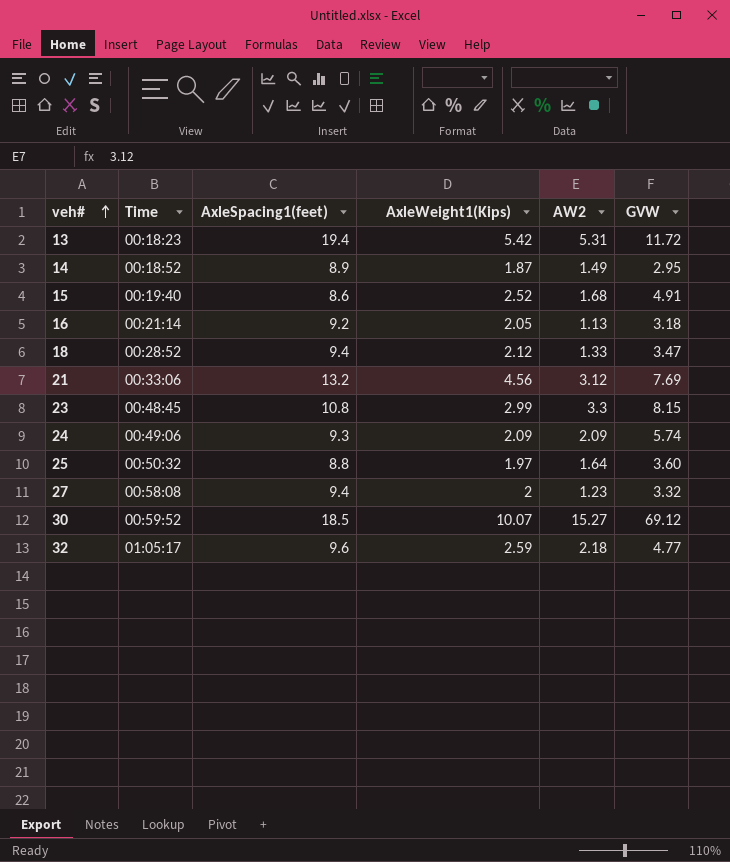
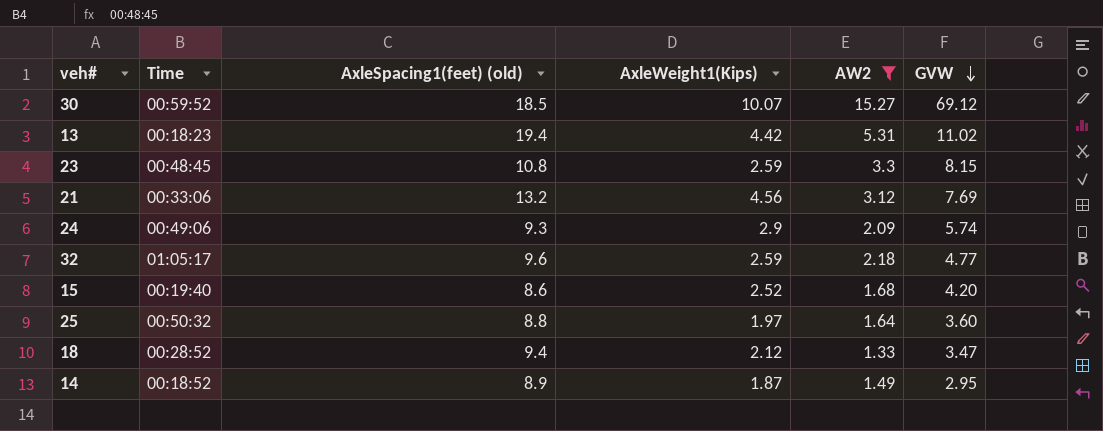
filter: none -> AW2 >= 1.33
row order: veh# ascending -> GVW descending
column name: AxleSpacing1(feet) -> AxleSpacing1(feet) (old)
13 | AxleWeight1(Kips): 5.42 -> 4.42
13 | GVW: 11.72 -> 11.02
23 | AxleWeight1(Kips): 2.99 -> 2.59
24 | AxleWeight1(Kips): 2.09 -> 2.9
15 | GVW: 4.91 -> 4.20

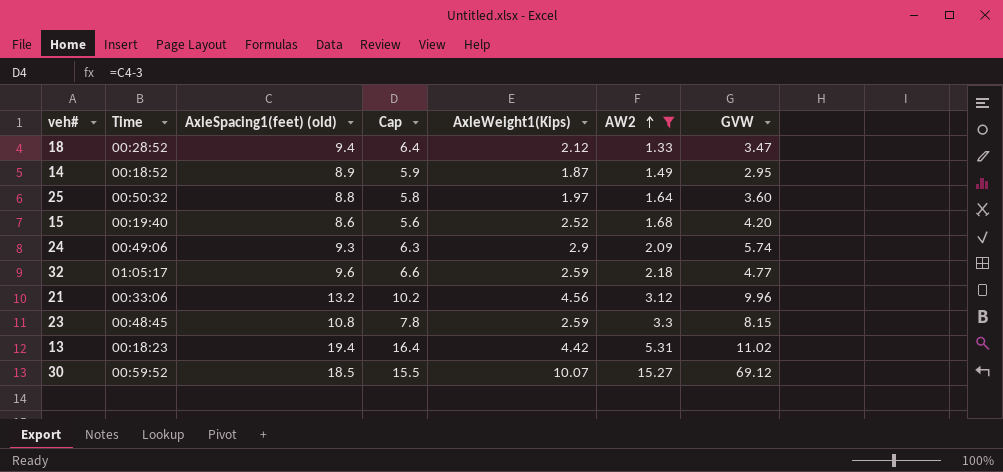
row order: GVW descending -> AW2 ascending
column Cap | formula: none -> [AxleSpacing1(feet) (old)] - 3
21 | GVW: 7.69 -> 9.96

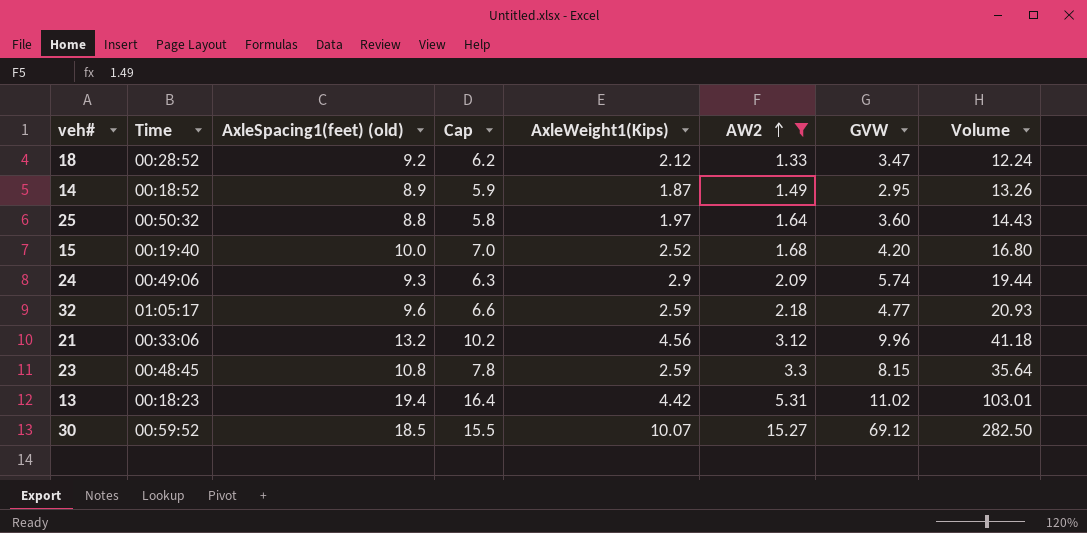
column Volume | formula: none -> [AxleSpacing1(feet) (old)] * [AW2]
18 | AxleSpacing1(feet) (old): 9.4 -> 9.2
18 | Cap: 6.4 -> 6.2
15 | AxleSpacing1(feet) (old): 8.6 -> 10.0
15 | Cap: 5.6 -> 7.0

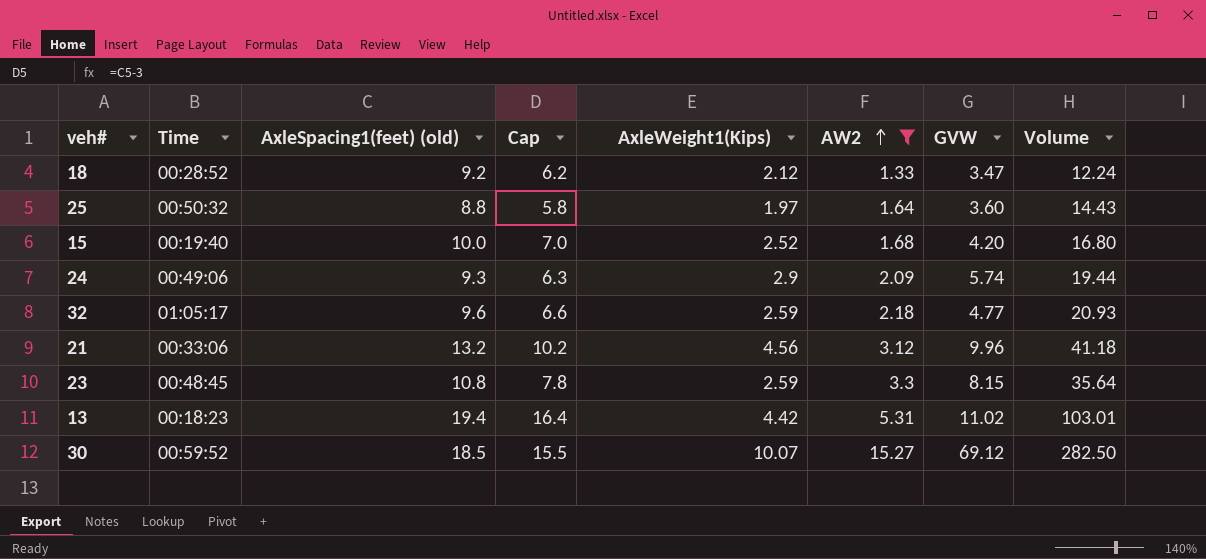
row 14: 00:18:52 | 8.9 | 5.9 | 1.87 | 1.49 | 2.95 | 13.26 -> none

